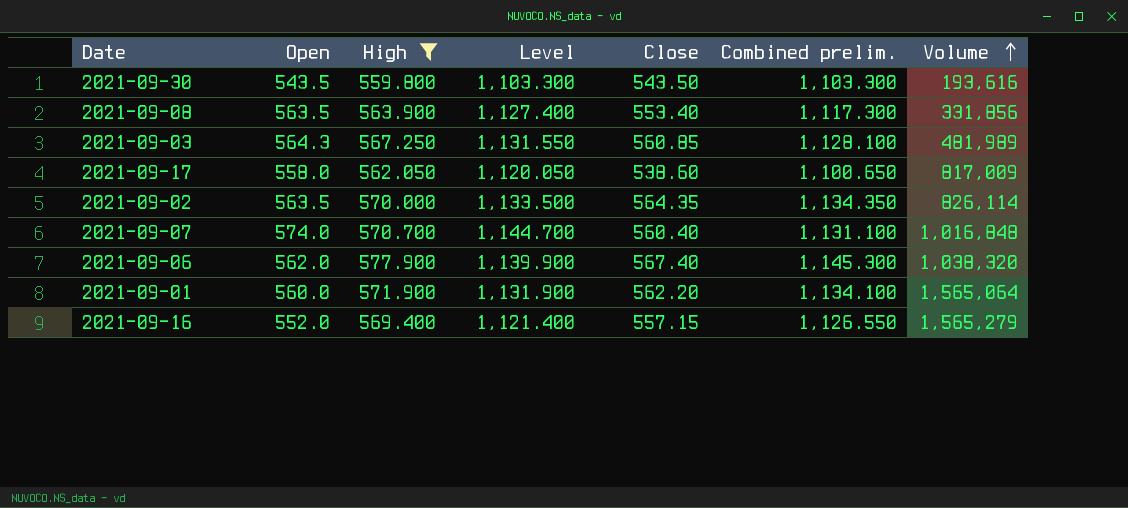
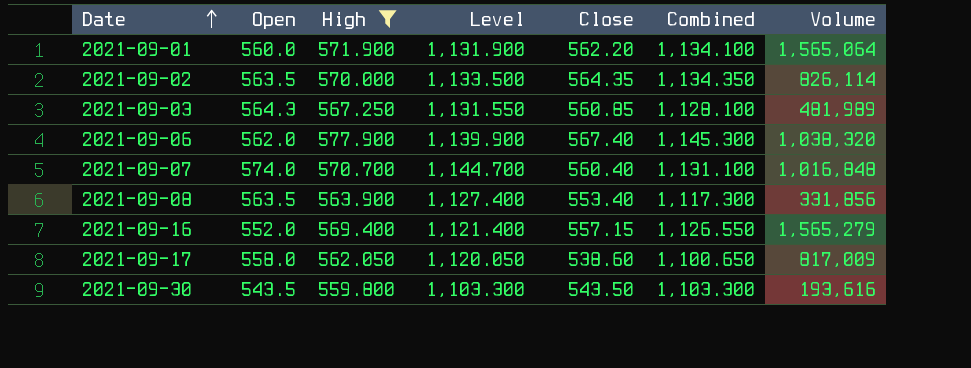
row order: Volume ascending -> Date ascending
column name: Combined prelim. -> Combined

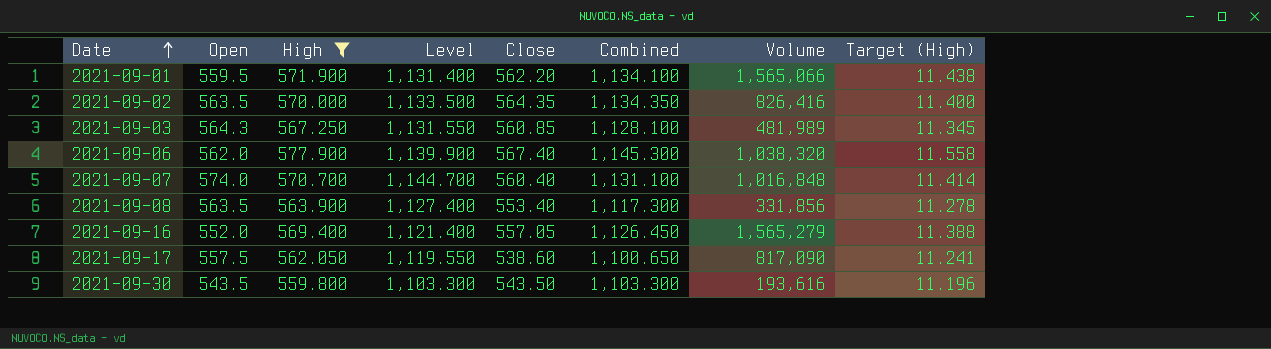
column Target (High) | formula: none -> [High] * 0.02
2021-09-01 | Open: 560.0 -> 559.5
2021-09-01 | Level: 1,131.900 -> 1,131.400
2021-09-01 | Volume: 1,565,064 -> 1,565,066
2021-09-02 | Volume: 826,114 -> 826,416
2021-09-16 | Close: 557.15 -> 557.05
2021-09-16 | Combined: 1,126.550 -> 1,126.450
2021-09-17 | Open: 558.0 -> 557.5
2021-09-17 | Level: 1,120.050 -> 1,119.550
2021-09-17 | Volume: 817,009 -> 817,090

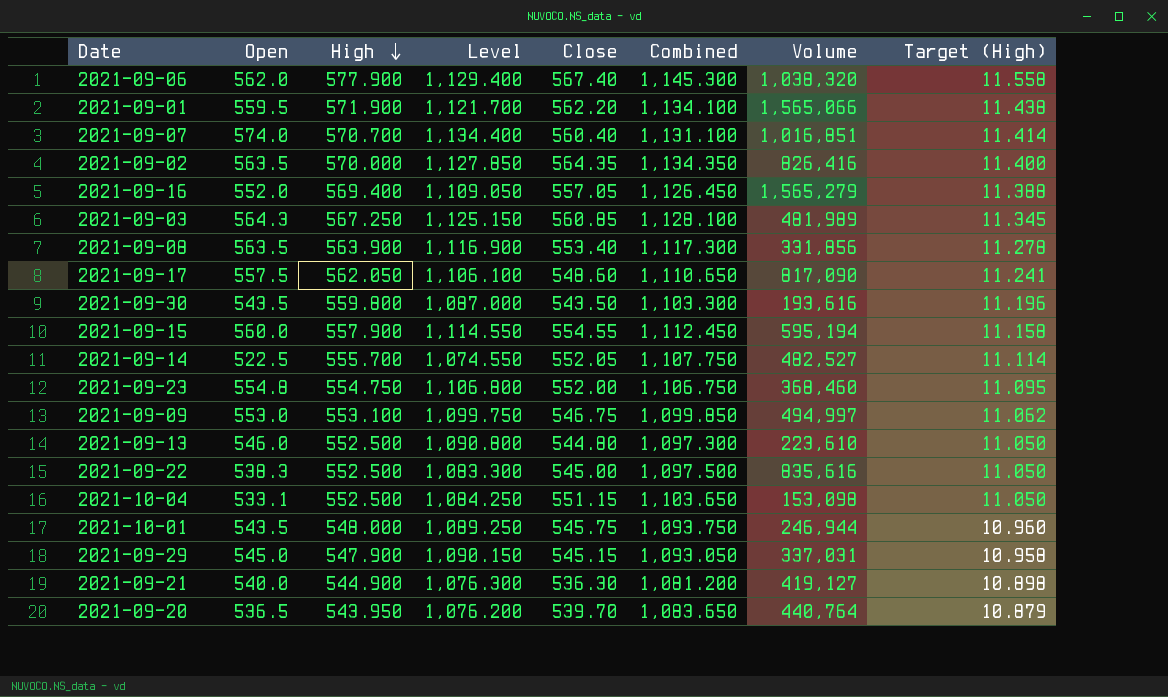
filter: High >= 559.800 -> none
row order: Date ascending -> High descending
column Level | formula: [Open] + [High] -> [Open] + [Close]
2021-09-07 | Volume: 1,016,848 -> 1,016,851
2021-09-17 | Close: 538.60 -> 548.60
2021-09-17 | Combined: 1,100.650 -> 1,110.650

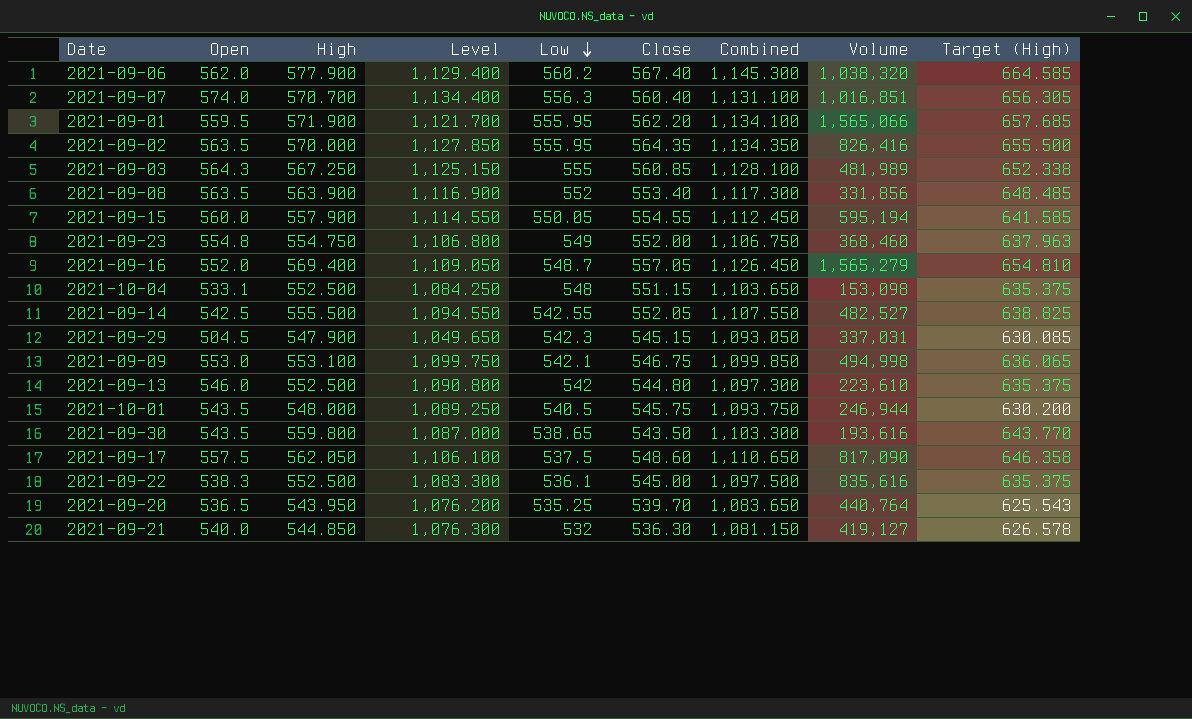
row order: High descending -> Low descending
column Low | position: none -> 5
column Target (High) | formula: [High] * 0.02 -> [High] * 1.15
2021-09-14 | Open: 522.5 -> 542.5
2021-09-14 | High: 555.700 -> 555.500
2021-09-14 | Level: 1,074.550 -> 1,094.550
2021-09-14 | Combined: 1,107.750 -> 1,107.550
2021-09-29 | Open: 545.0 -> 504.5
2021-09-29 | Level: 1,090.150 -> 1,049.650
2021-09-09 | Volume: 494,997 -> 494,998
2021-09-21 | High: 544.900 -> 544.850
2021-09-21 | Combined: 1,081.200 -> 1,081.150

